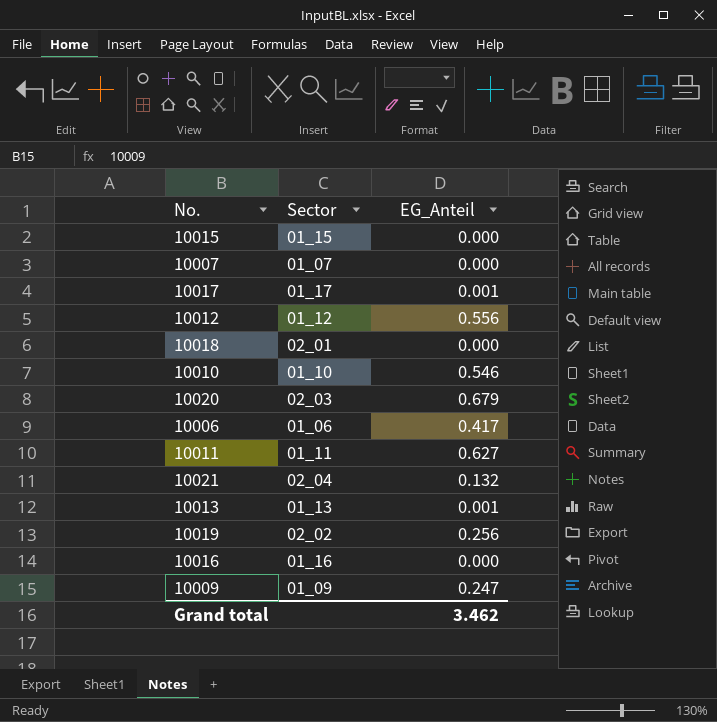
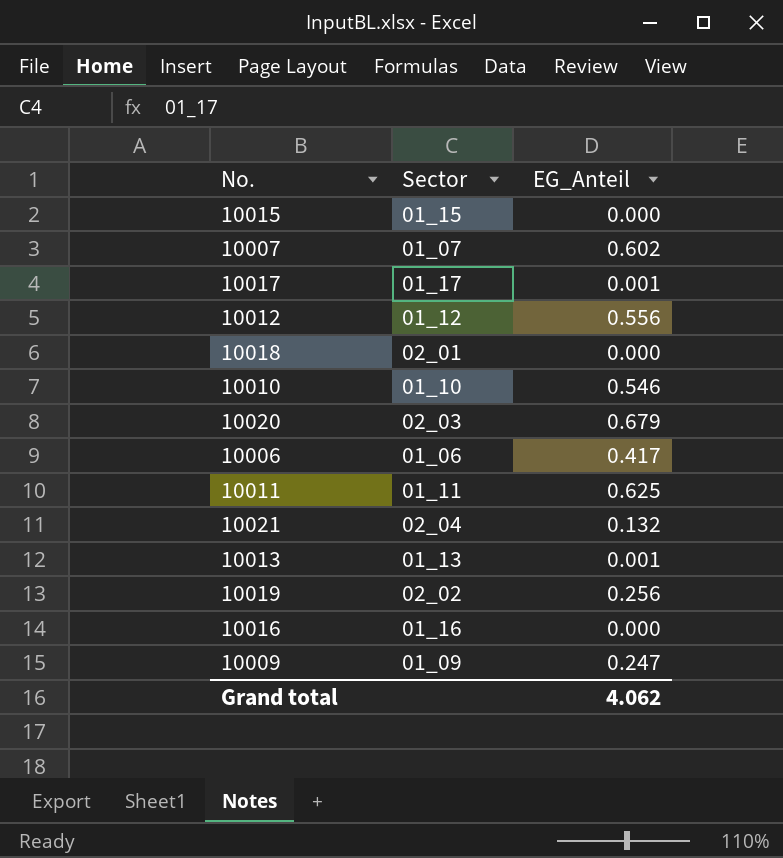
10007 | EG_Anteil: 0.000 -> 0.602
10011 | EG_Anteil: 0.627 -> 0.625
Grand total | EG_Anteil: 3.462 -> 4.062

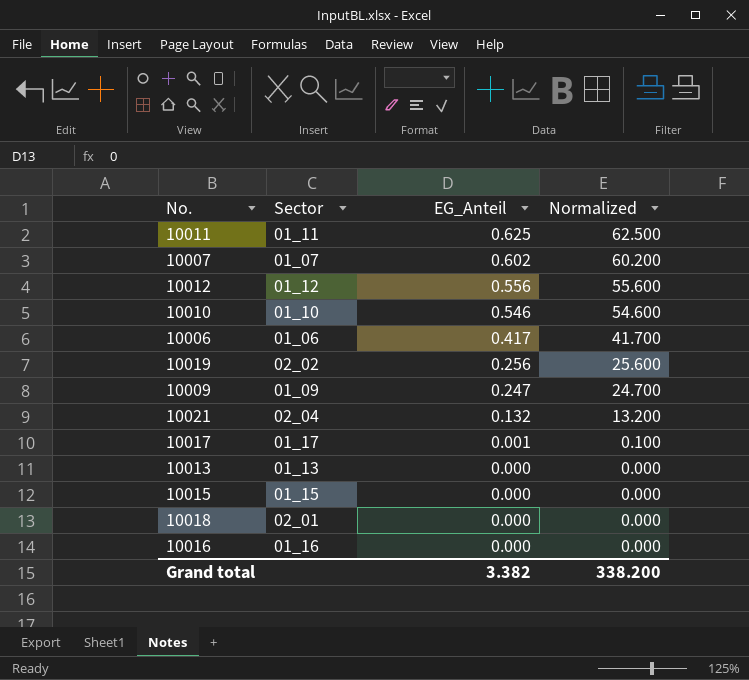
row order: none -> EG_Anteil descending
column Normalized | formula: none -> [EG_Anteil] * 100
row 10020: 02_03 | 0.679 -> none
10013 | EG_Anteil: 0.001 -> 0.000
Grand total | EG_Anteil: 4.062 -> 3.382

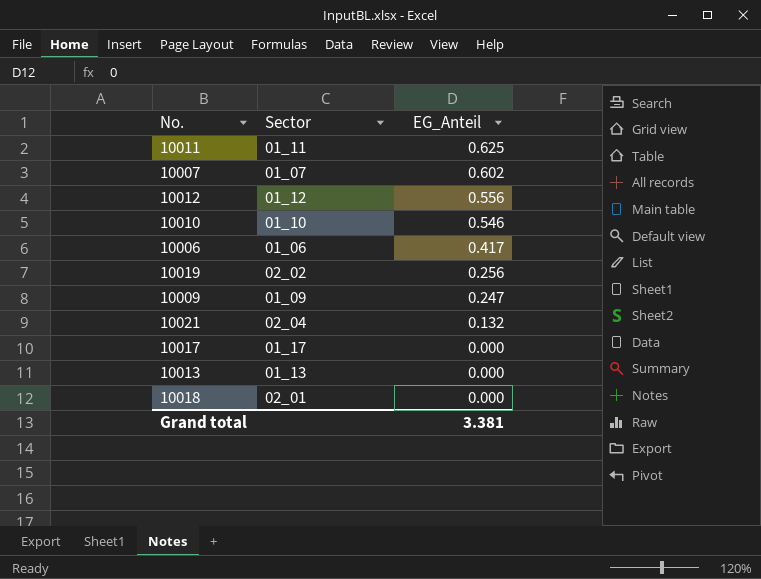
column Normalized | formula: [EG_Anteil] * 100 -> none
row 10015: 01_15 | 0.000 | 0.000 -> none
row 10016: 01_16 | 0.000 | 0.000 -> none
10017 | EG_Anteil: 0.001 -> 0.000
Grand total | EG_Anteil: 3.382 -> 3.381

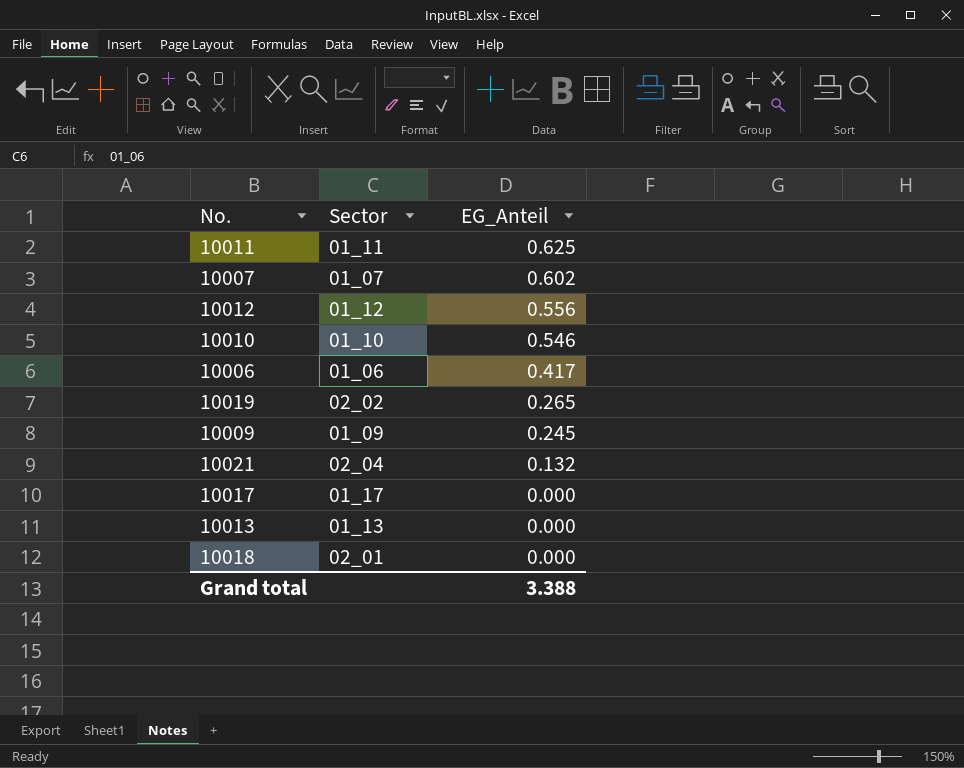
10019 | EG_Anteil: 0.256 -> 0.265
10009 | EG_Anteil: 0.247 -> 0.245
Grand total | EG_Anteil: 3.381 -> 3.388

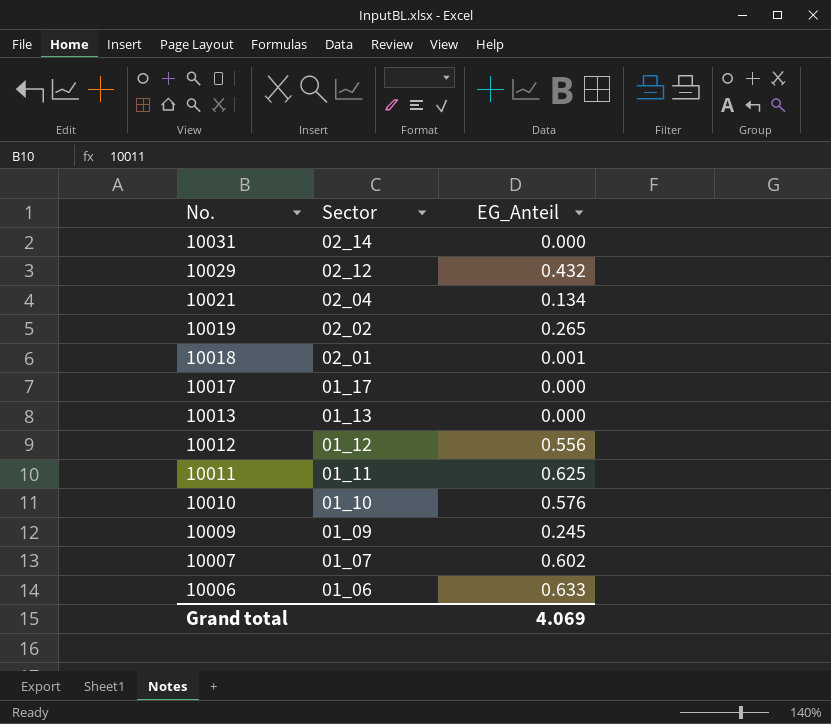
row order: EG_Anteil descending -> No. descending
row 10031: none -> 02_14 | 0.000
row 10029: none -> 02_12 | 0.432
10021 | EG_Anteil: 0.132 -> 0.134
10018 | EG_Anteil: 0.000 -> 0.001
10010 | EG_Anteil: 0.546 -> 0.576
10006 | EG_Anteil: 0.417 -> 0.633
Grand total | EG_Anteil: 3.388 -> 4.069

